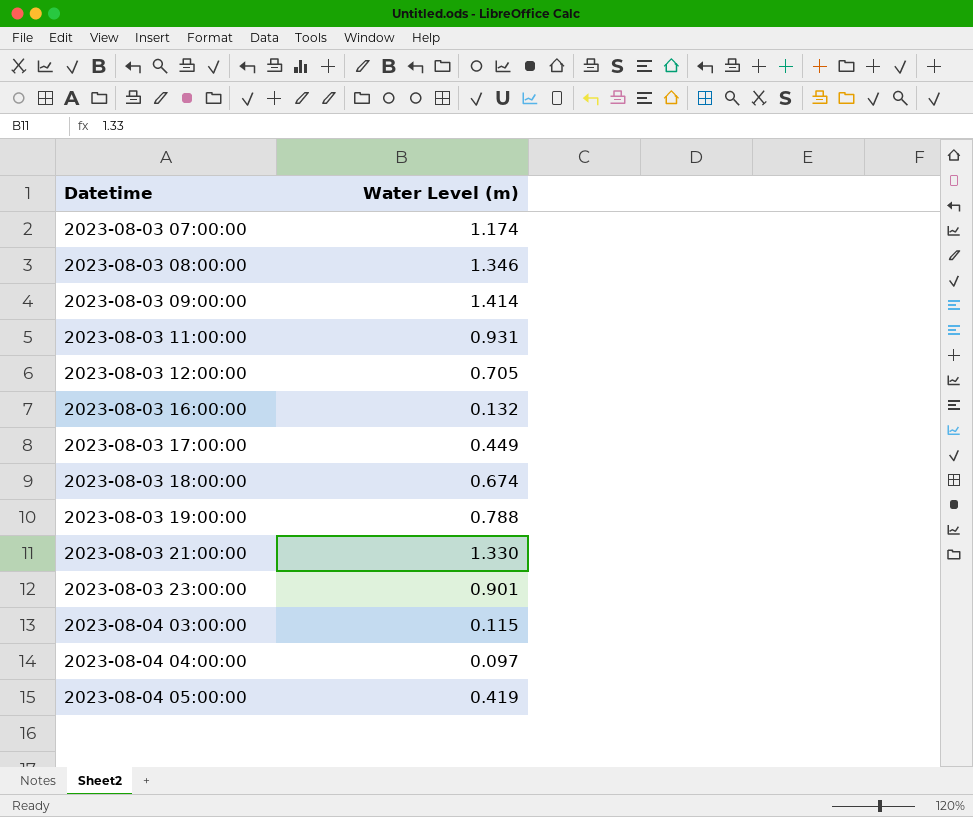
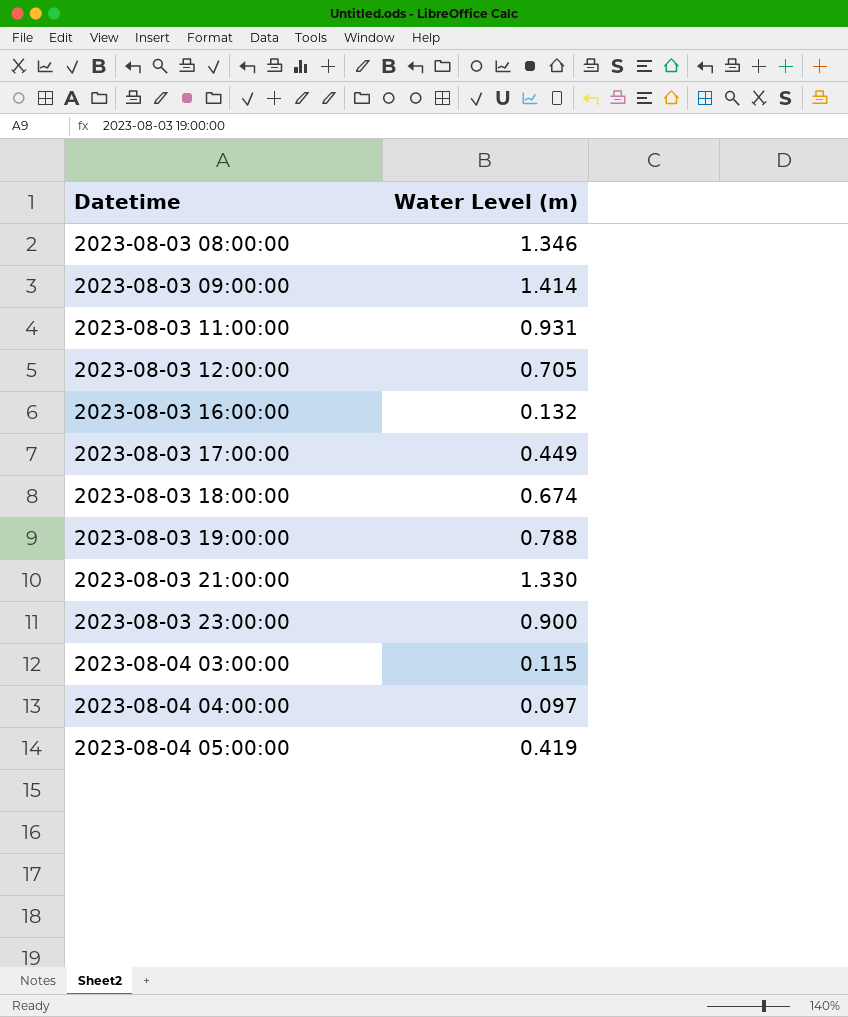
row 2023-08-03 07:00:00: 1.174 -> none
2023-08-03 23:00:00 | Water Level (m): 0.901 -> 0.900

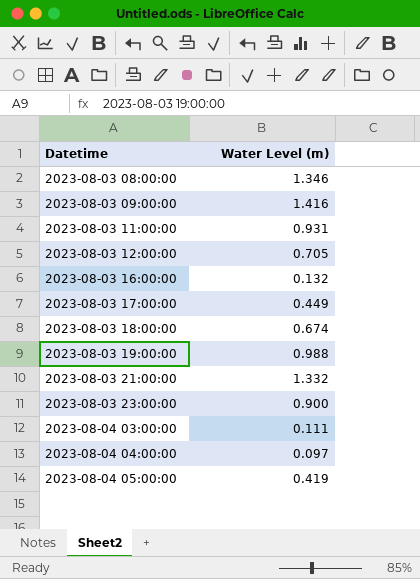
2023-08-03 09:00:00 | Water Level (m): 1.414 -> 1.416
2023-08-03 19:00:00 | Water Level (m): 0.788 -> 0.988
2023-08-03 21:00:00 | Water Level (m): 1.330 -> 1.332
2023-08-04 03:00:00 | Water Level (m): 0.115 -> 0.111

